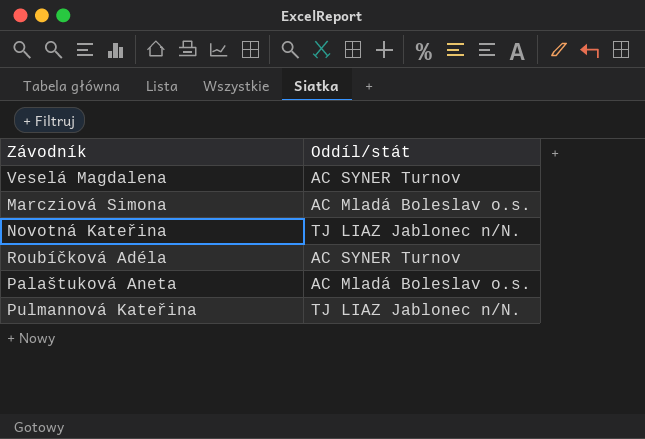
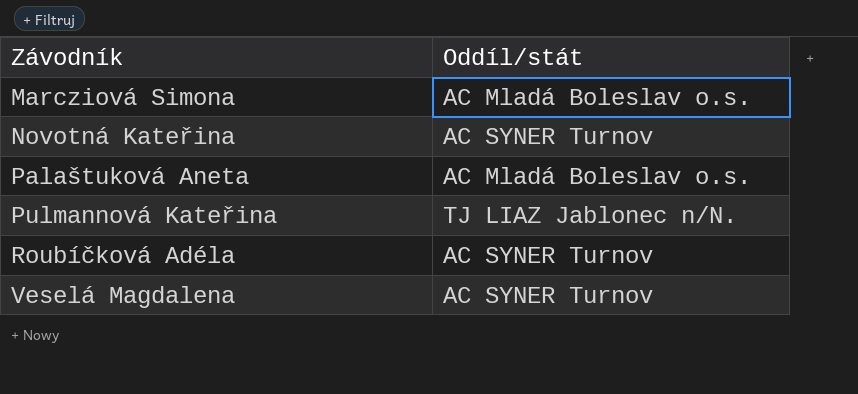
row order: none -> Závodník ascending
Novotná Kateřina | Oddíl/stát: TJ LIAZ Jablonec n/N. -> AC SYNER Turnov

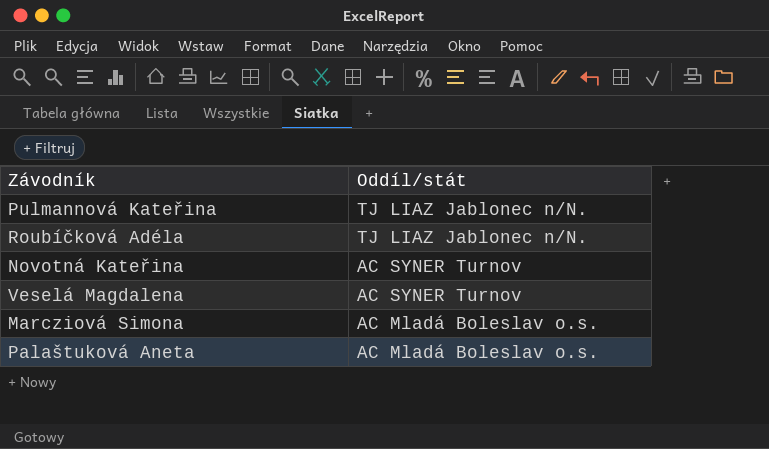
row order: Závodník ascending -> Oddíl/stát descending
Roubíčková Adéla | Oddíl/stát: AC SYNER Turnov -> TJ LIAZ Jablonec n/N.

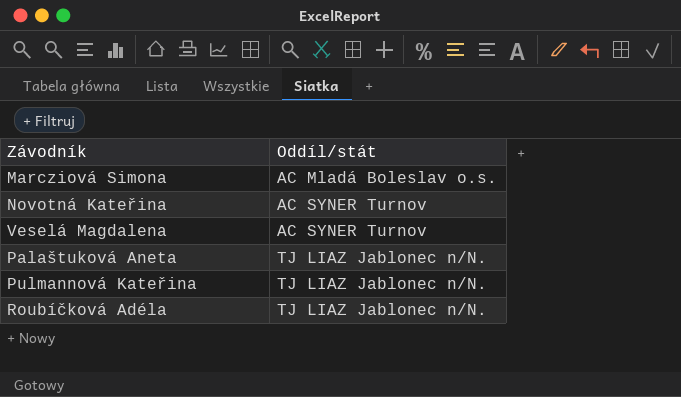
row order: Oddíl/stát descending -> Oddíl/stát ascending
Palaštuková Aneta | Oddíl/stát: AC Mladá Boleslav o.s. -> TJ LIAZ Jablonec n/N.

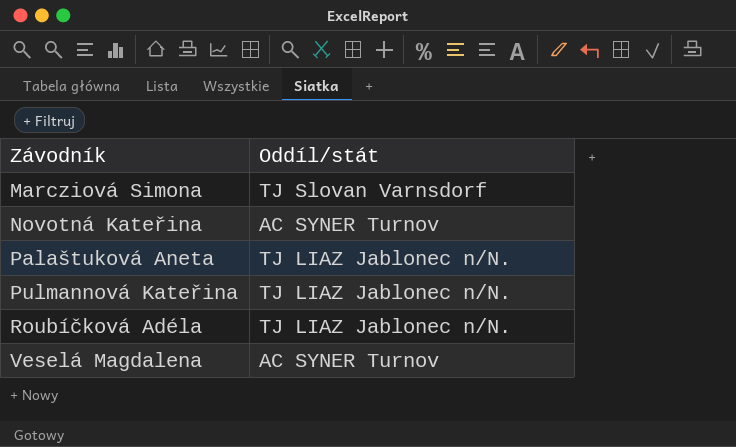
row order: Oddíl/stát ascending -> Závodník ascending
Marcziová Simona | Oddíl/stát: AC Mladá Boleslav o.s. -> TJ Slovan Varnsdorf

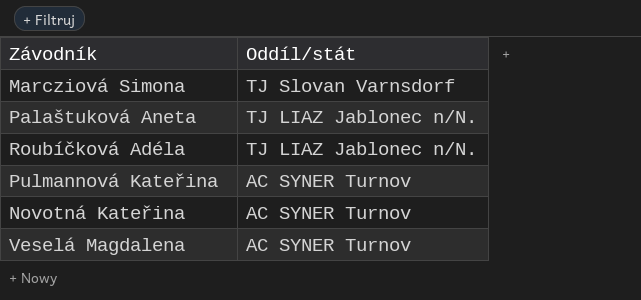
row order: Závodník ascending -> Oddíl/stát descending
Pulmannová Kateřina | Oddíl/stát: TJ LIAZ Jablonec n/N. -> AC SYNER Turnov

